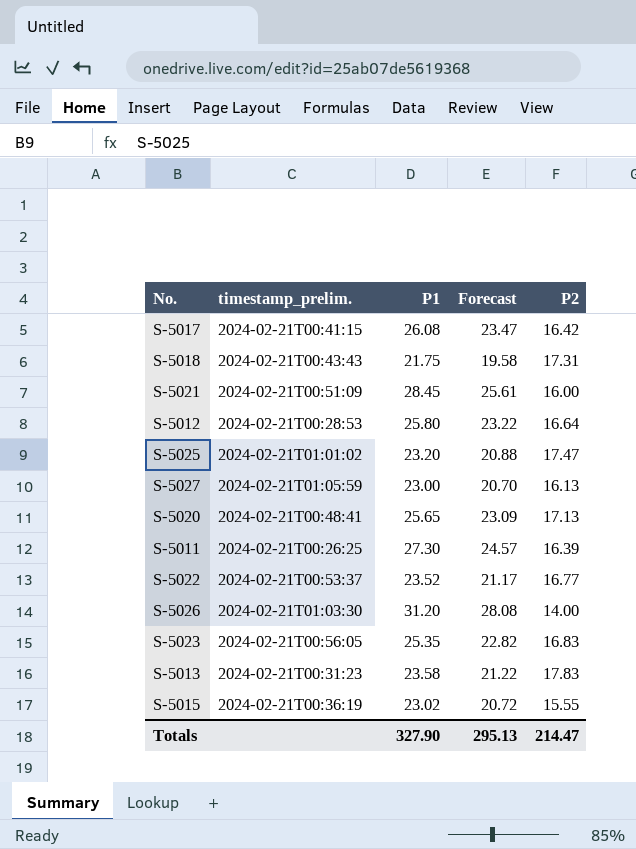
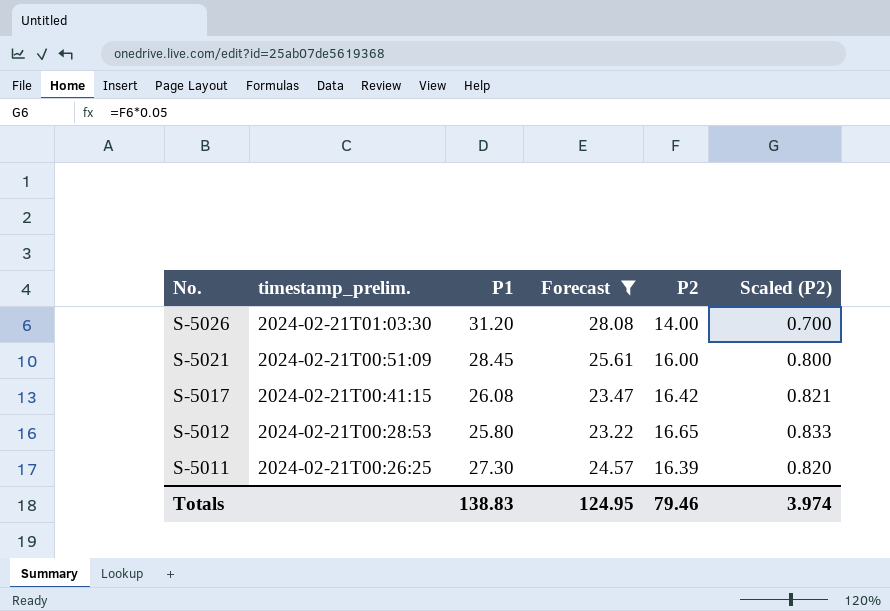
filter: none -> Forecast >= 23.22
row order: none -> No. descending
column Scaled (P2) | formula: none -> [P2] * 0.05
S-5012 | P2: 16.64 -> 16.65
Totals | P1: 327.90 -> 138.83
Totals | Forecast: 295.13 -> 124.95
Totals | P2: 214.47 -> 79.46

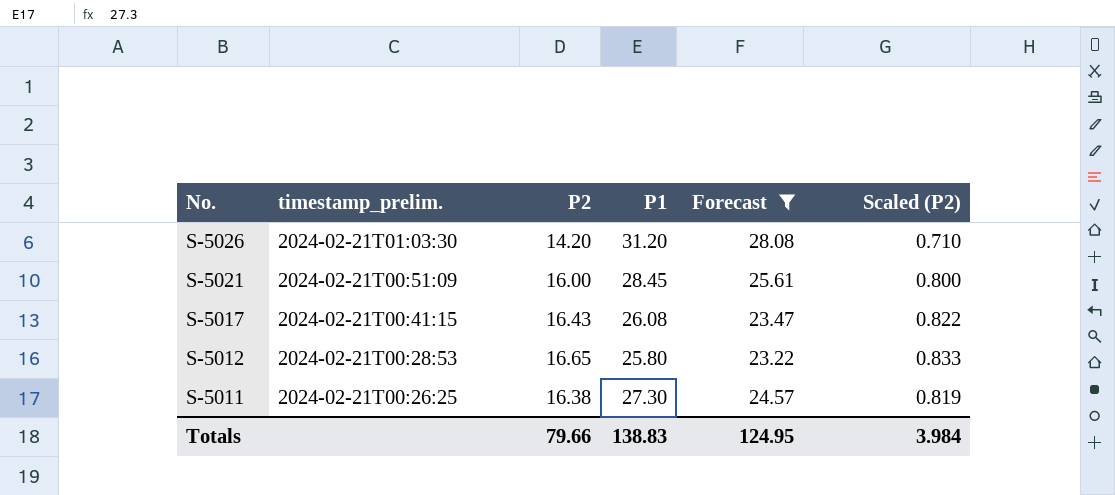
column P2 | position: 5 -> 3
S-5026 | P2: 14.00 -> 14.20
S-5026 | Scaled (P2): 0.700 -> 0.710
S-5017 | P2: 16.42 -> 16.43
S-5017 | Scaled (P2): 0.821 -> 0.822
S-5011 | P2: 16.39 -> 16.38
S-5011 | Scaled (P2): 0.820 -> 0.819
Totals | P2: 79.46 -> 79.66
Totals | Scaled (P2): 3.974 -> 3.984

